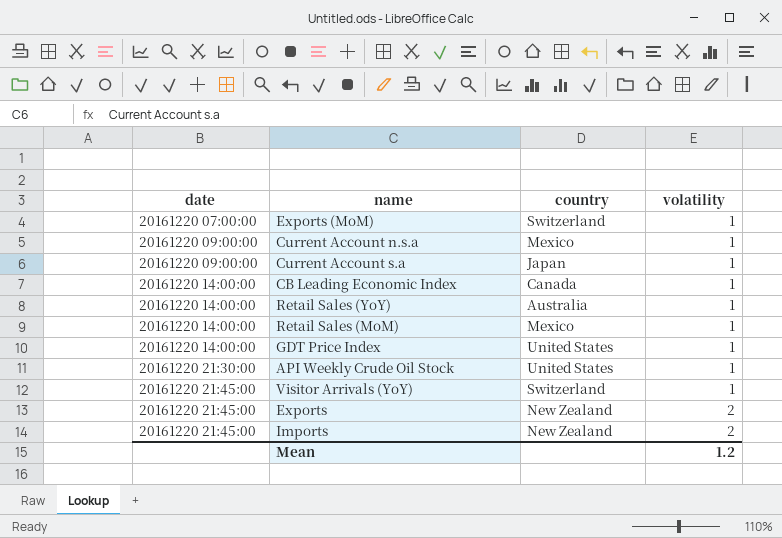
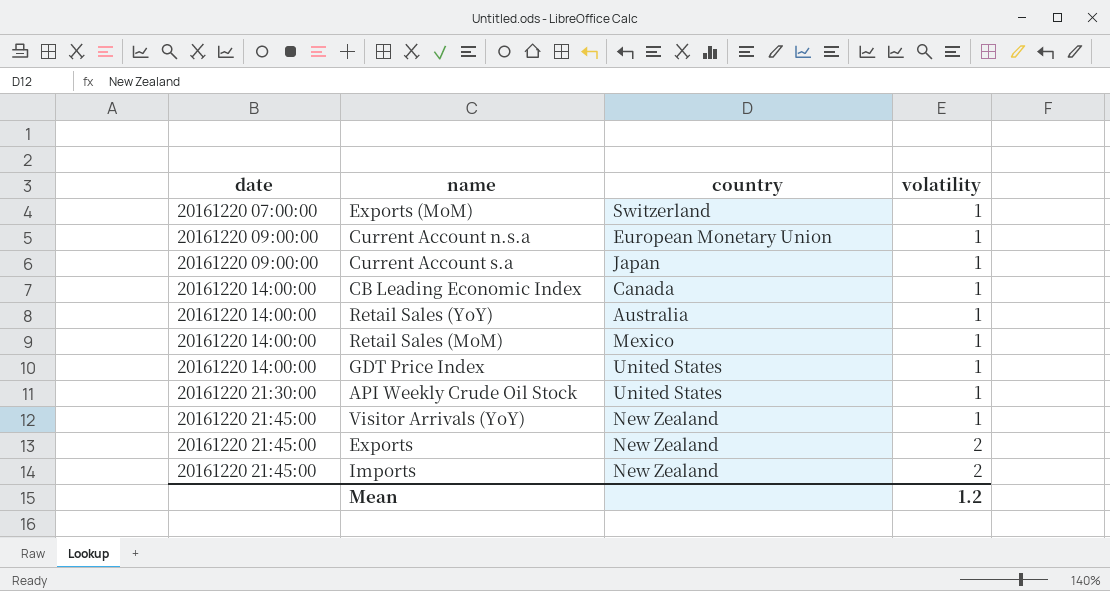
Current Account n.s.a | country: Mexico -> European Monetary Union
Visitor Arrivals (YoY) | country: Switzerland -> New Zealand

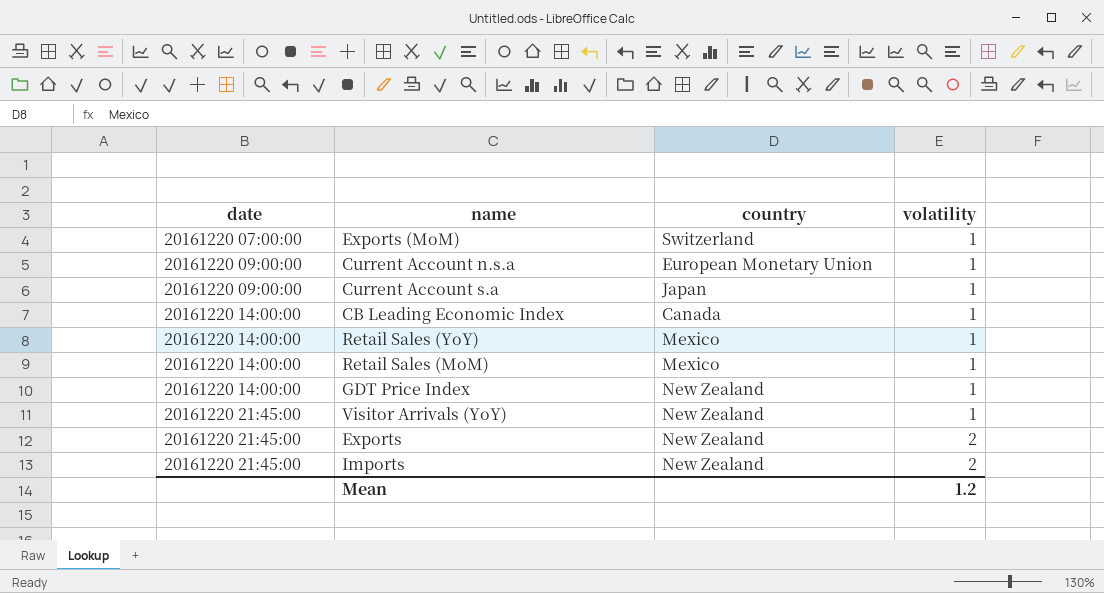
row API Weekly Crude Oil Stock: 20161220 21:30:00 | United States | 1 -> none
Retail Sales (YoY) | country: Australia -> Mexico
GDT Price Index | country: United States -> New Zealand

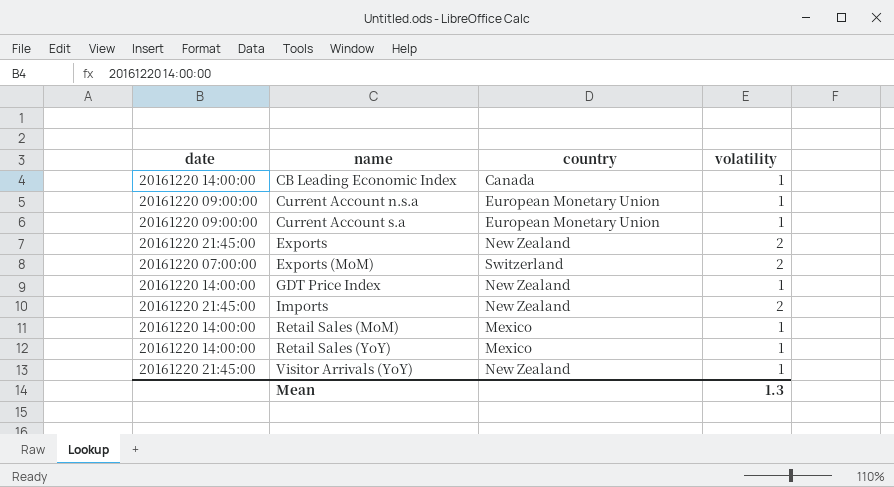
row order: date ascending -> name ascending
Current Account s.a | country: Japan -> European Monetary Union
Exports (MoM) | volatility: 1 -> 2
Mean | volatility: 1.2 -> 1.3

